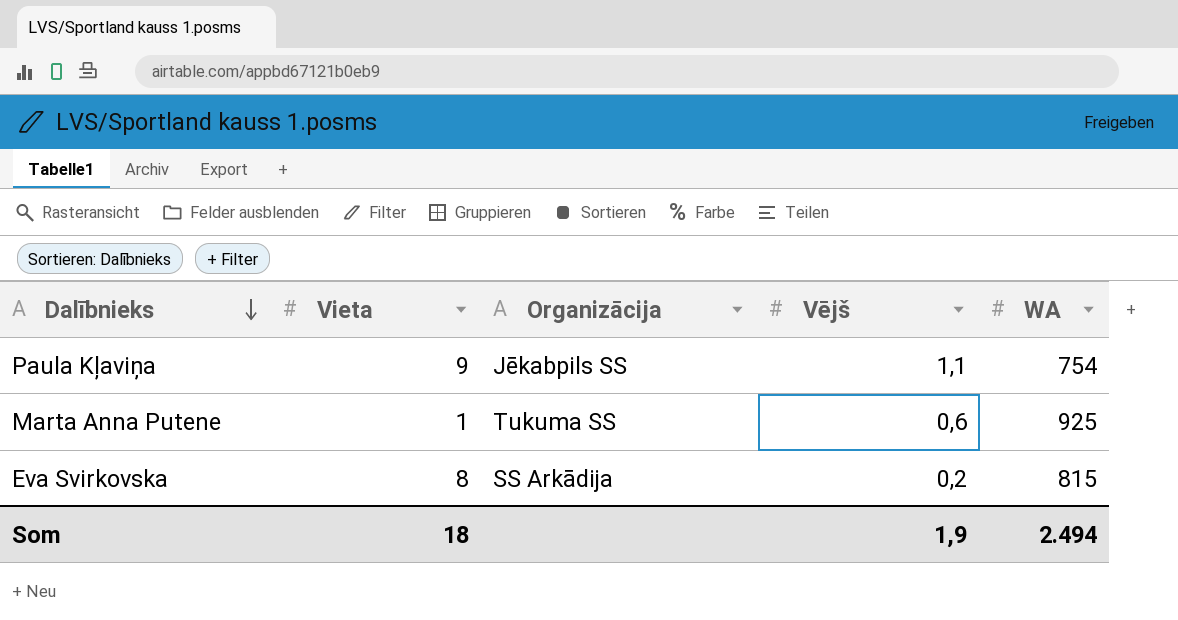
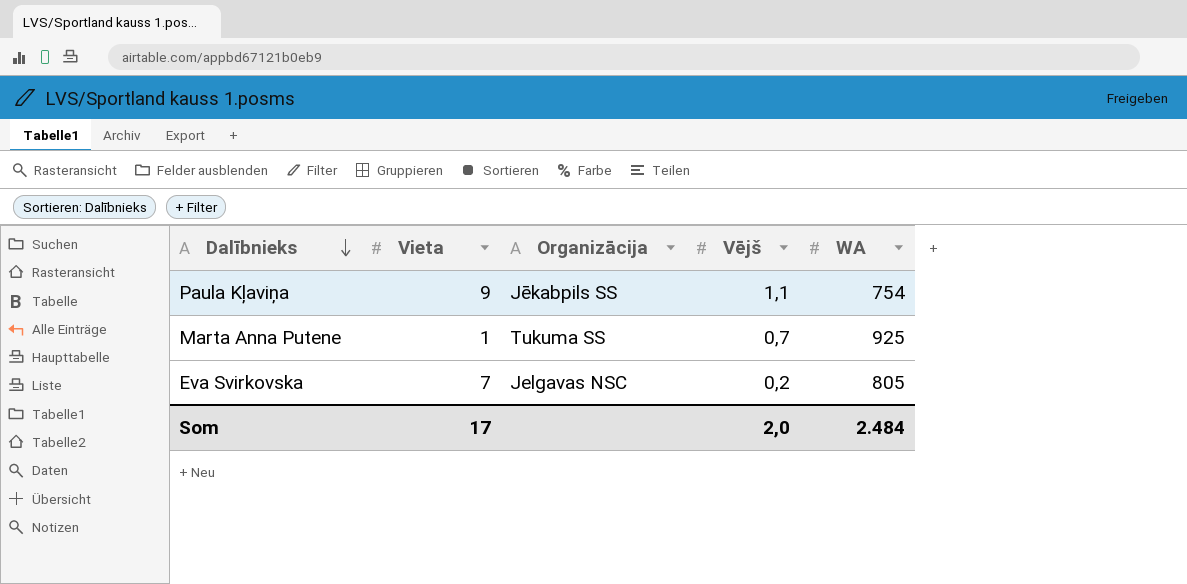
Marta Anna Putene | Vējš: 0,6 -> 0,7
Eva Svirkovska | Vieta: 8 -> 7
Eva Svirkovska | Organizācija: SS Arkādija -> Jelgavas NSC
Eva Svirkovska | WA: 815 -> 805
Som | Vieta: 18 -> 17
Som | Vējš: 1,9 -> 2,0
Som | WA: 2.494 -> 2.484

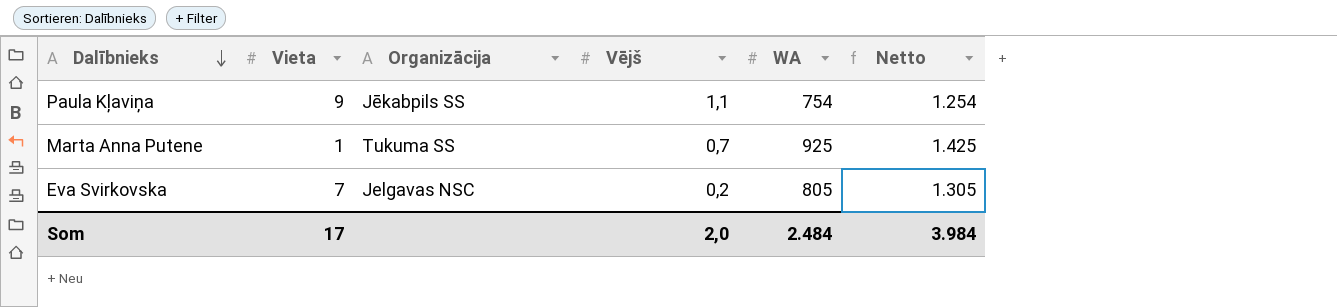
column Netto | formula: none -> [WA] + 500

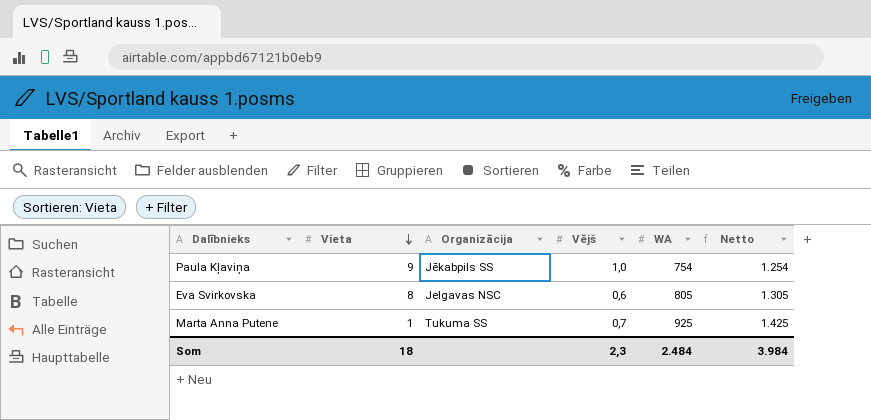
row order: Dalībnieks descending -> Vieta descending
Paula Kļaviņa | Vējš: 1,1 -> 1,0
Eva Svirkovska | Vieta: 7 -> 8
Eva Svirkovska | Vējš: 0,2 -> 0,6
Som | Vieta: 17 -> 18
Som | Vējš: 2,0 -> 2,3

